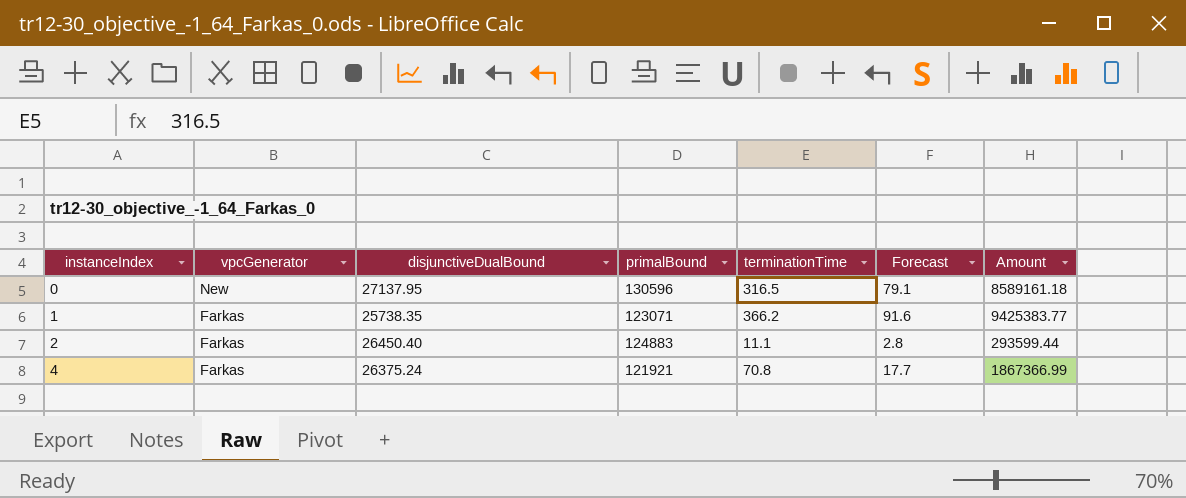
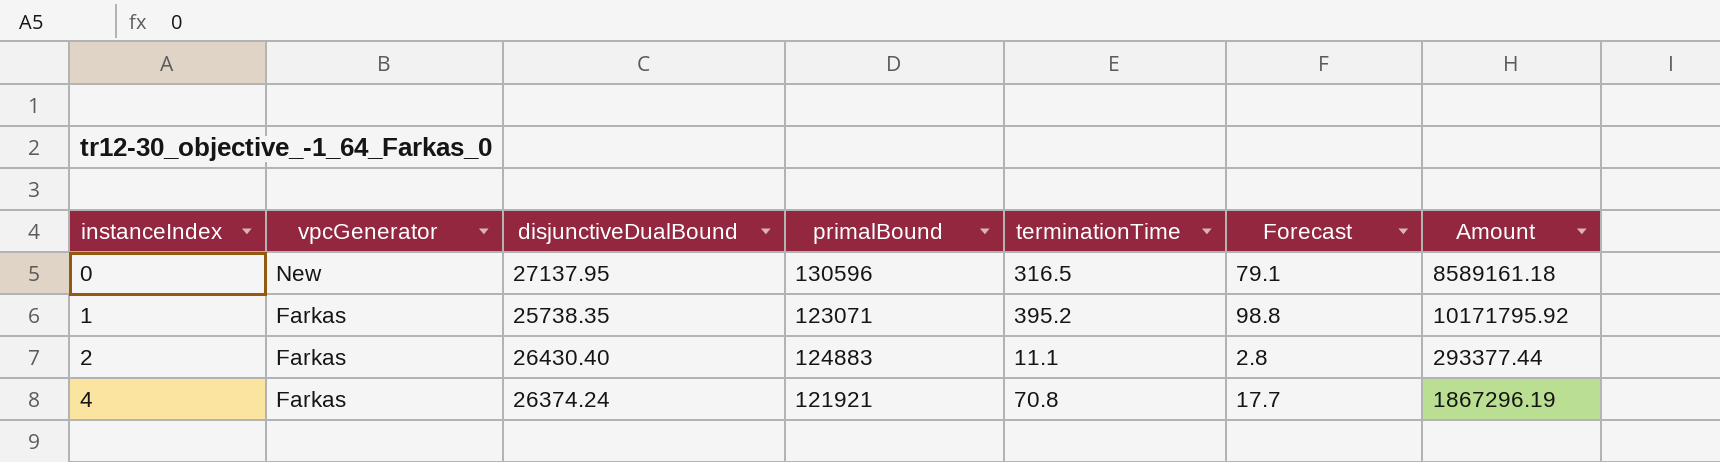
1 | terminationTime: 366.2 -> 395.2
1 | Forecast: 91.6 -> 98.8
1 | Amount: 9425383.77 -> 10171795.92
2 | disjunctiveDualBound: 26450.40 -> 26430.40
2 | Amount: 293599.44 -> 293377.44
4 | disjunctiveDualBound: 26375.24 -> 26374.24
4 | Amount: 1867366.99 -> 1867296.19

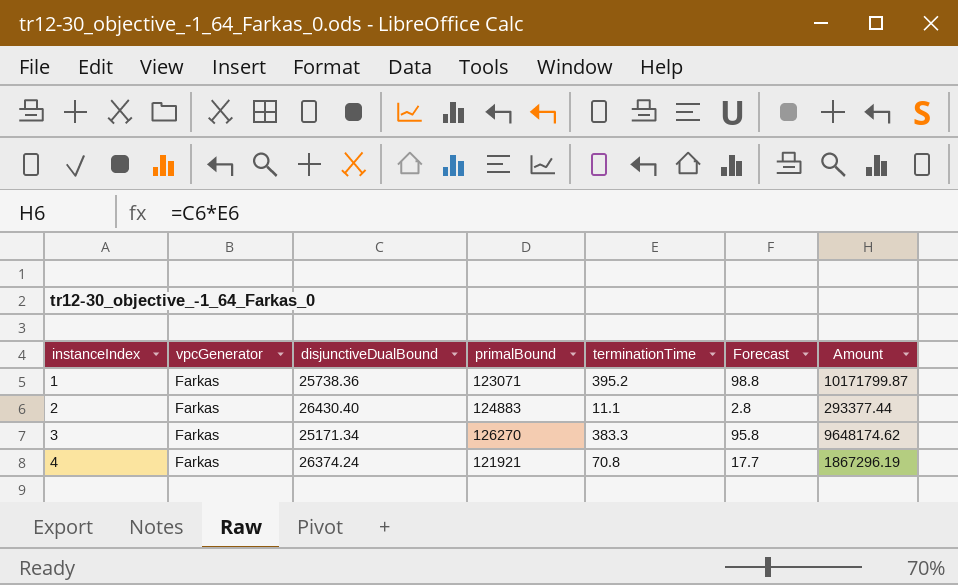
row 0: New | 27137.95 | 130596 | 316.5 | 79.1 | 8589161.18 -> none
1 | disjunctiveDualBound: 25738.35 -> 25738.36
1 | Amount: 10171795.92 -> 10171799.87
row 3: none -> Farkas | 25171.34 | 126270 | 383.3 | 95.8 | 9648174.62

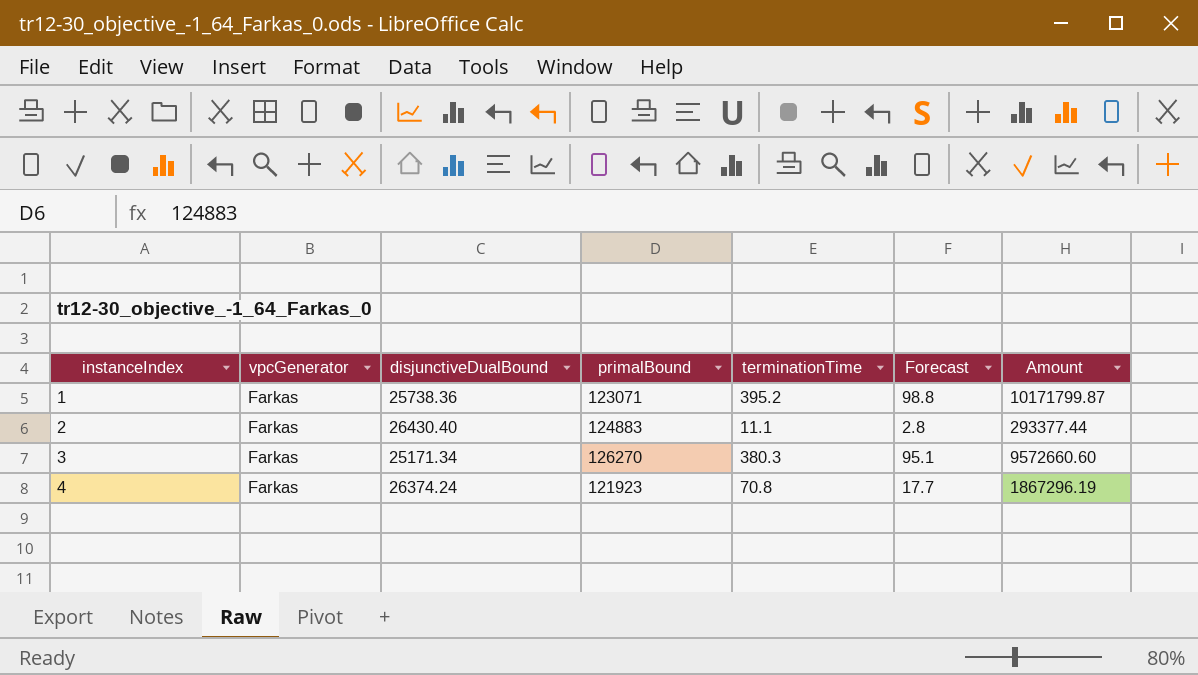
3 | terminationTime: 383.3 -> 380.3
3 | Forecast: 95.8 -> 95.1
3 | Amount: 9648174.62 -> 9572660.60
4 | primalBound: 121921 -> 121923

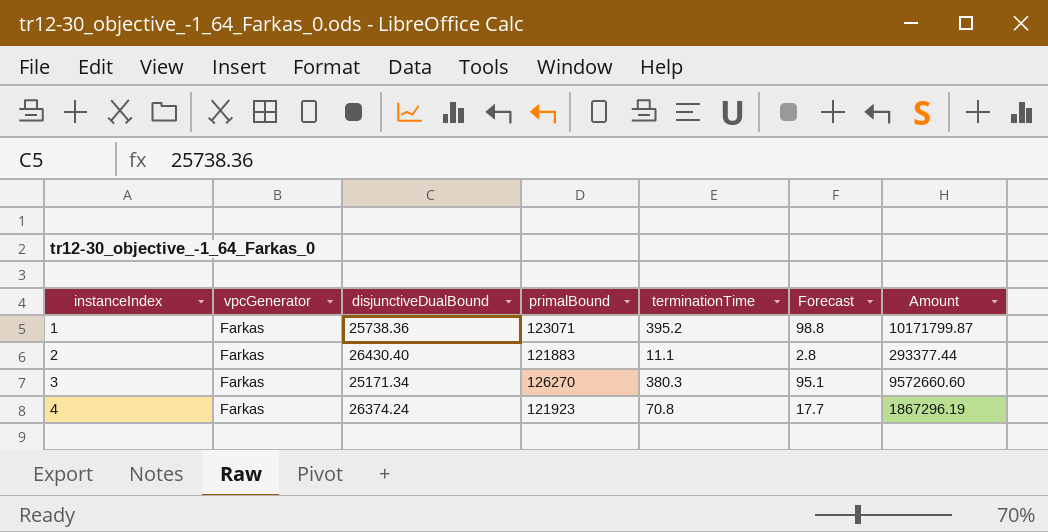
2 | primalBound: 124883 -> 121883

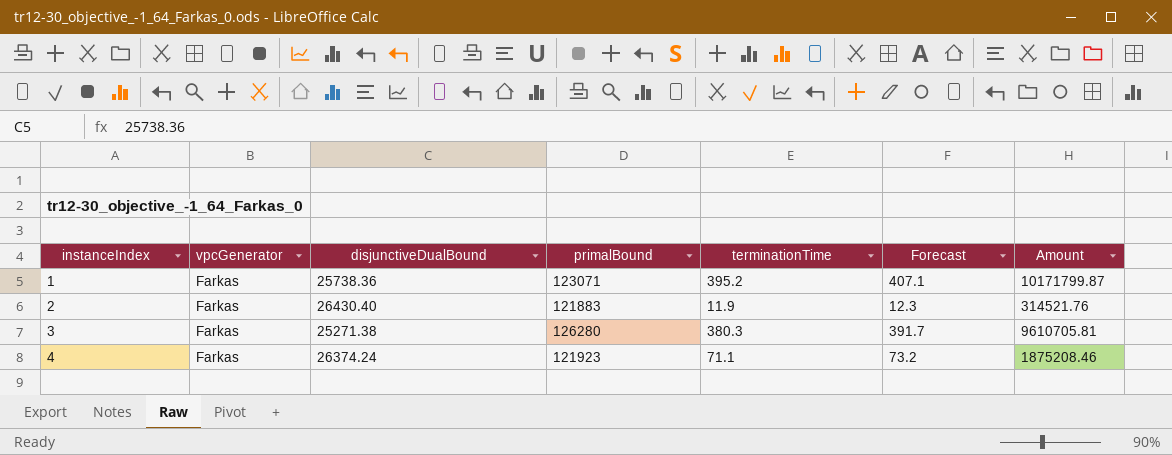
column Forecast | formula: [terminationTime] * 0.25 -> [terminationTime] * 1.03
2 | terminationTime: 11.1 -> 11.9
2 | Amount: 293377.44 -> 314521.76
3 | disjunctiveDualBound: 25171.34 -> 25271.38
3 | primalBound: 126270 -> 126280
3 | Amount: 9572660.60 -> 9610705.81
4 | terminationTime: 70.8 -> 71.1
4 | Amount: 1867296.19 -> 1875208.46

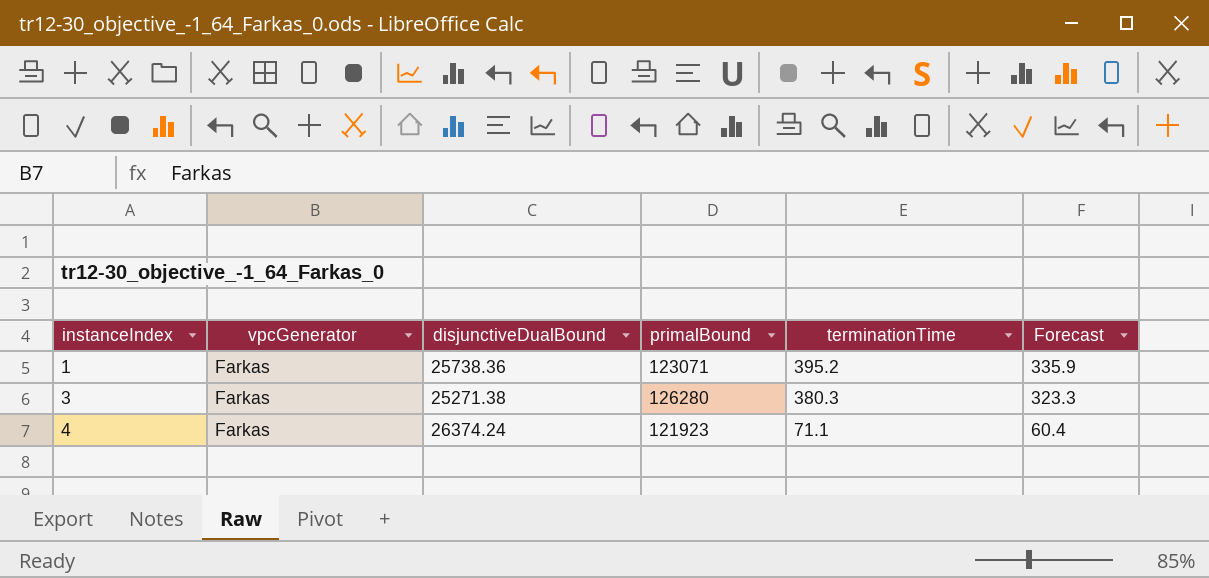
column Amount | formula: [disjunctiveDualBound] * [terminationTime] -> none
column Forecast | formula: [terminationTime] * 1.03 -> [terminationTime] * 0.85
row 2: Farkas | 26430.40 | 121883 | 11.9 | 12.3 | 314521.76 -> none

